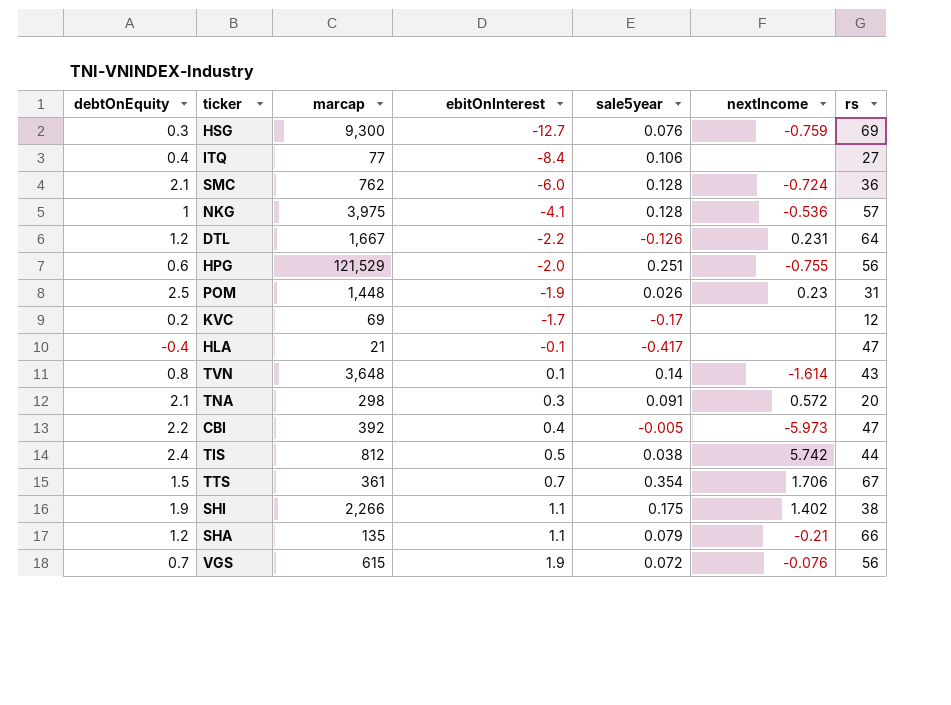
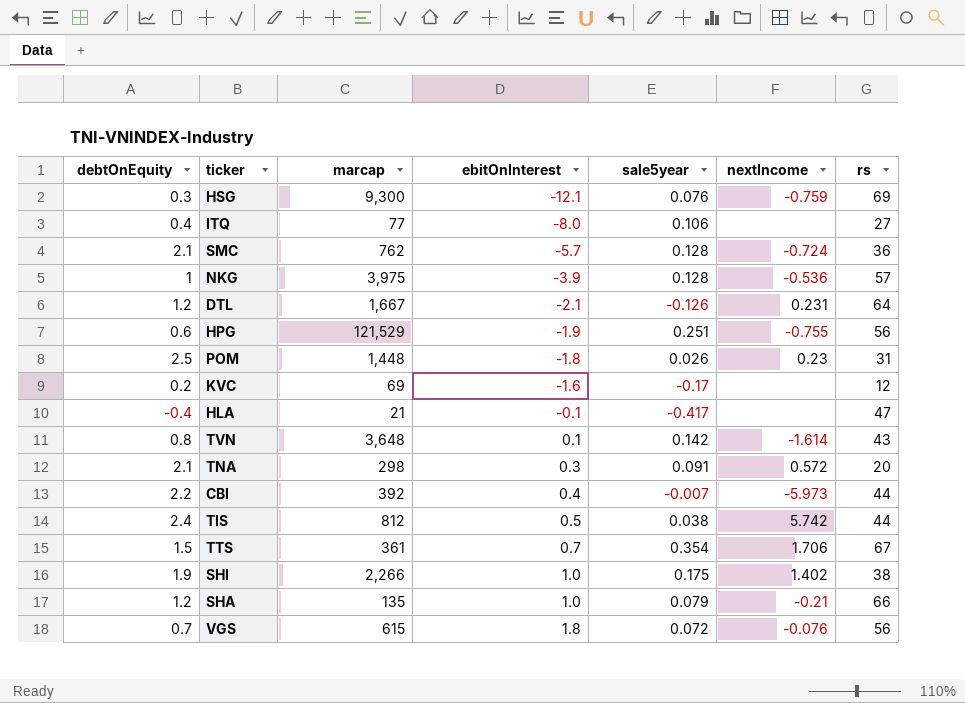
HSG | ebitOnInterest: -12.7 -> -12.1
ITQ | ebitOnInterest: -8.4 -> -8.0
SMC | ebitOnInterest: -6.0 -> -5.7
NKG | ebitOnInterest: -4.1 -> -3.9
DTL | ebitOnInterest: -2.2 -> -2.1
HPG | ebitOnInterest: -2.0 -> -1.9
POM | ebitOnInterest: -1.9 -> -1.8
KVC | ebitOnInterest: -1.7 -> -1.6
TVN | sale5year: 0.14 -> 0.142
CBI | sale5year: -0.005 -> -0.007
CBI | rs: 47 -> 44
SHI | ebitOnInterest: 1.1 -> 1.0
SHA | ebitOnInterest: 1.1 -> 1.0
VGS | ebitOnInterest: 1.9 -> 1.8

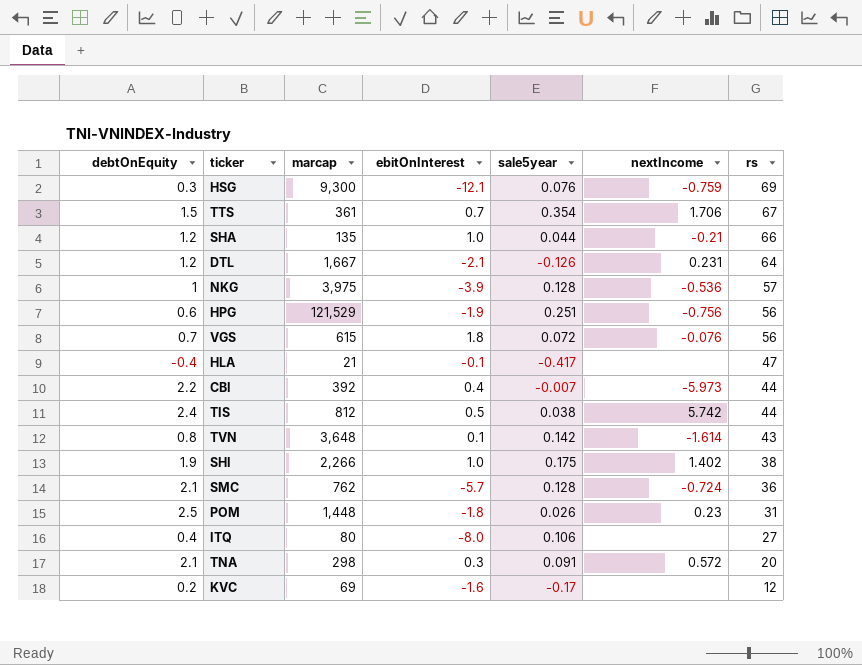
row order: ebitOnInterest ascending -> rs descending
SHA | sale5year: 0.079 -> 0.044
HPG | nextIncome: -0.755 -> -0.756
ITQ | marcap: 77 -> 80

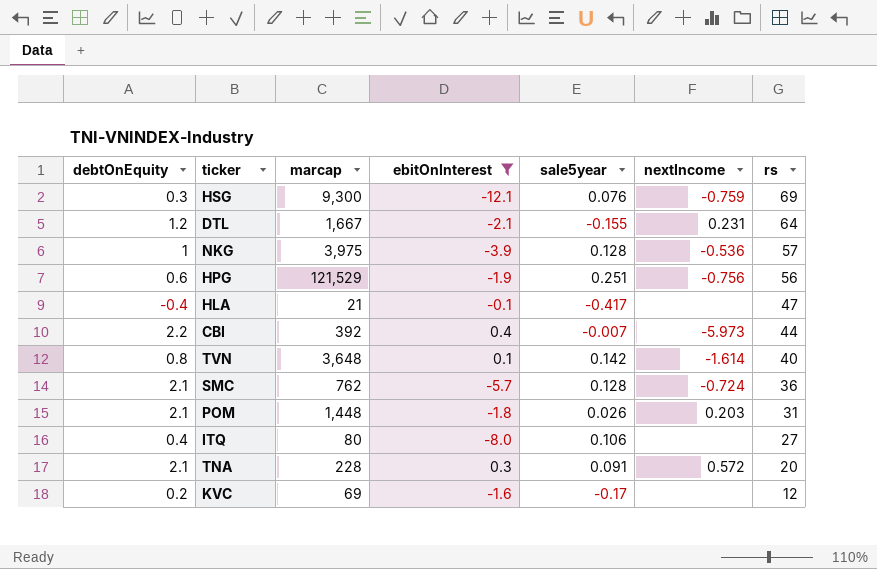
filter: none -> ebitOnInterest <= 0.4
DTL | sale5year: -0.126 -> -0.155
TVN | rs: 43 -> 40
POM | debtOnEquity: 2.5 -> 2.1
POM | nextIncome: 0.23 -> 0.203
TNA | marcap: 298 -> 228

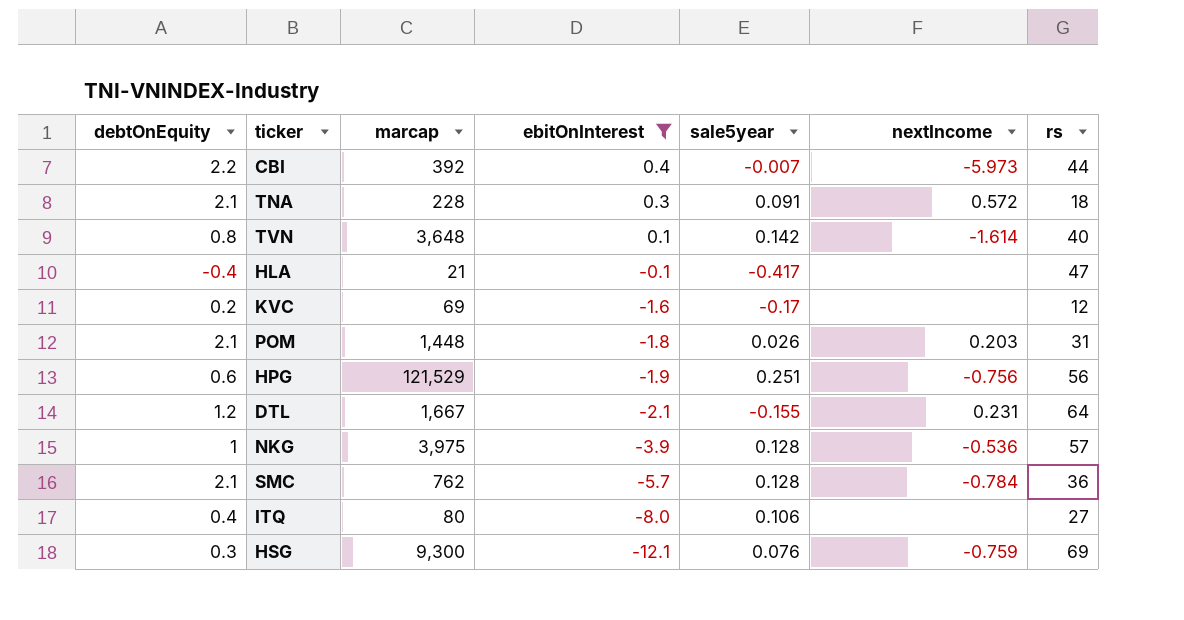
row order: rs descending -> ebitOnInterest descending
TNA | rs: 20 -> 18
SMC | nextIncome: -0.724 -> -0.784

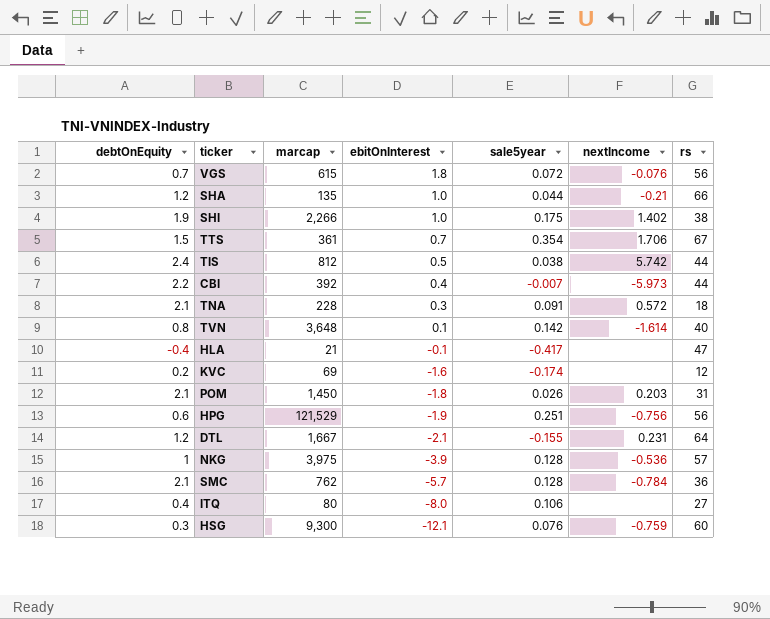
filter: ebitOnInterest <= 0.4 -> none
KVC | sale5year: -0.17 -> -0.174
POM | marcap: 1,448 -> 1,450
HSG | rs: 69 -> 60

